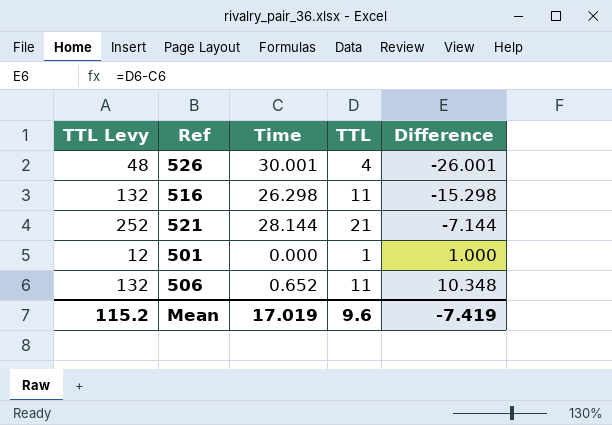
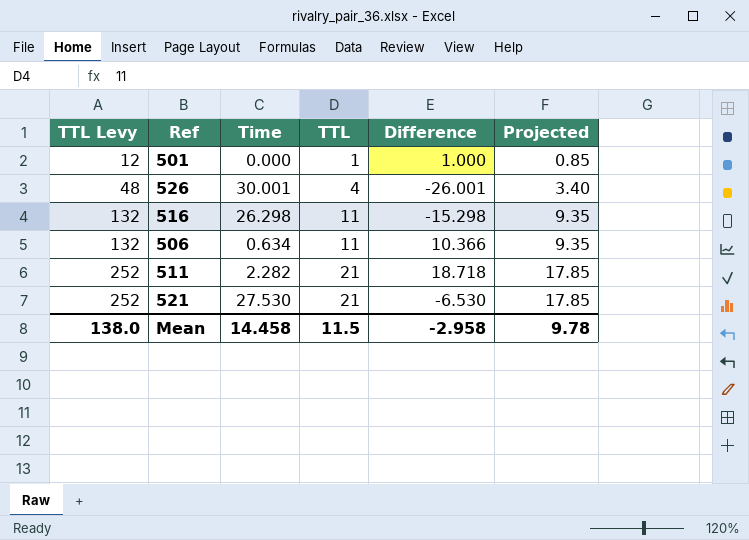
row order: Difference ascending -> TTL Levy ascending
column Projected | formula: none -> [TTL] * 0.85
506 | Time: 0.652 -> 0.634
506 | Difference: 10.348 -> 10.366
row 511: none -> 252 | 2.282 | 21 | 18.718 | 17.85
521 | Time: 28.144 -> 27.530
521 | Difference: -7.144 -> -6.530
Mean | TTL Levy: 115.2 -> 138.0
Mean | Time: 17.019 -> 14.458
Mean | TTL: 9.6 -> 11.5
Mean | Difference: -7.419 -> -2.958

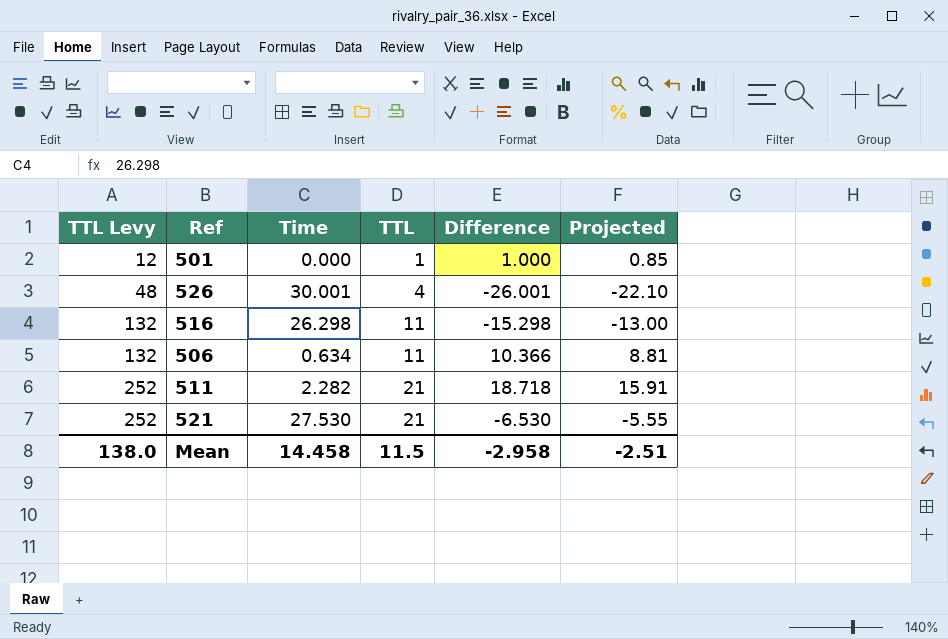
column Projected | formula: [TTL] * 0.85 -> [Difference] * 0.85
Mean | Projected: 9.78 -> -2.51

